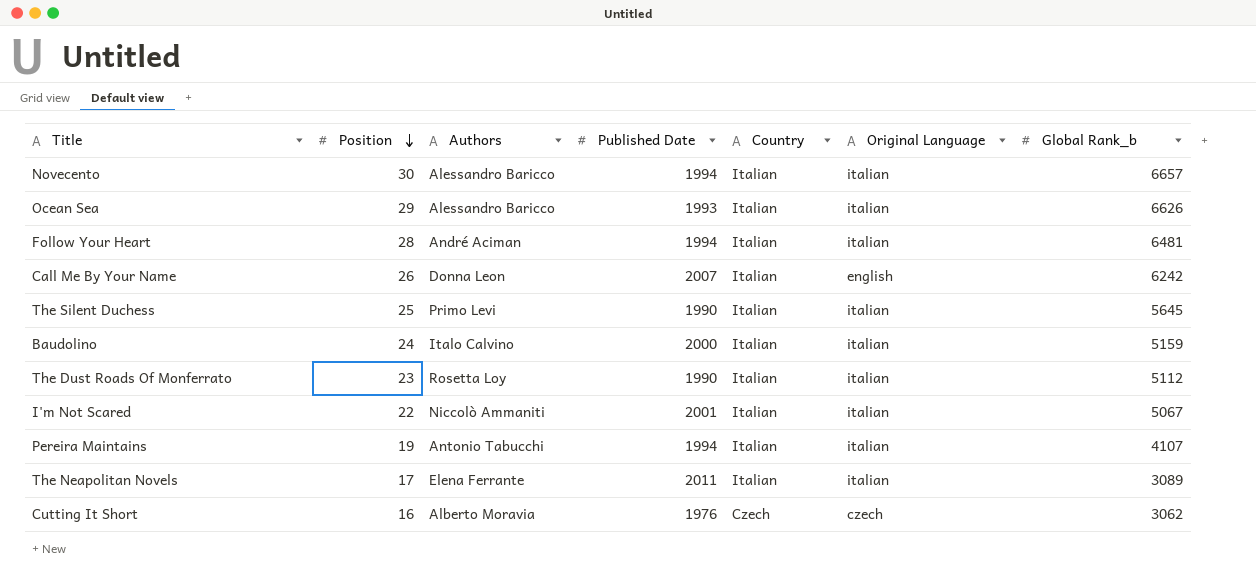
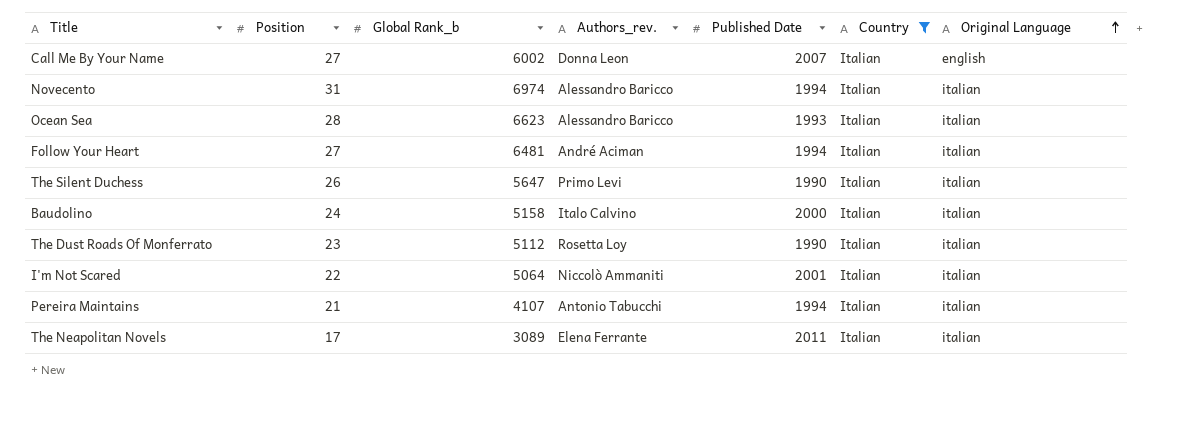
filter: none -> Country = Italian
row order: Position descending -> Original Language ascending
column Global Rank_b | position: 7 -> 3
column name: Authors -> Authors_rev.
Call Me By Your Name | Position: 26 -> 27
Call Me By Your Name | Global Rank_b: 6242 -> 6002
Novecento | Position: 30 -> 31
Novecento | Global Rank_b: 6657 -> 6974
Ocean Sea | Position: 29 -> 28
Ocean Sea | Global Rank_b: 6626 -> 6623
Follow Your Heart | Position: 28 -> 27
The Silent Duchess | Position: 25 -> 26
The Silent Duchess | Global Rank_b: 5645 -> 5647
Baudolino | Global Rank_b: 5159 -> 5158
I'm Not Scared | Global Rank_b: 5067 -> 5064
Pereira Maintains | Position: 19 -> 21

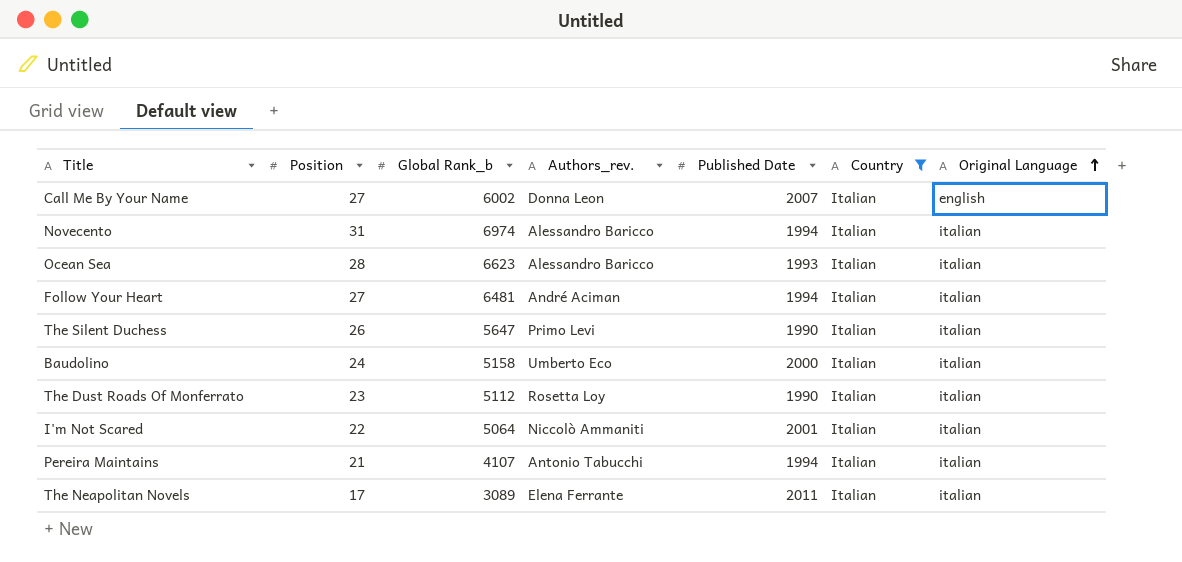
Baudolino | Authors_rev.: Italo Calvino -> Umberto Eco

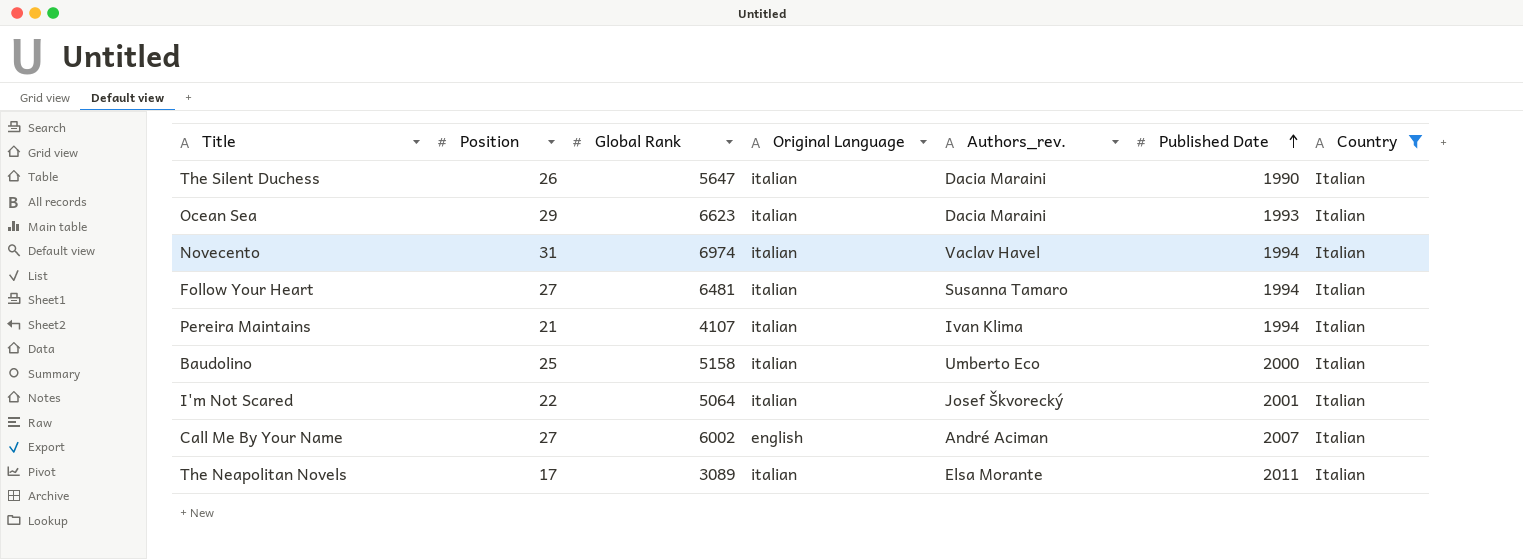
row order: Original Language ascending -> Published Date ascending
column name: Global Rank_b -> Global Rank
column Original Language | position: 7 -> 4
row The Dust Roads Of Monferrato: 23 | 5112 | Rosetta Loy | 1990 | Italian | italian -> none
The Silent Duchess | Authors_rev.: Primo Levi -> Dacia Maraini
Ocean Sea | Position: 28 -> 29
Ocean Sea | Authors_rev.: Alessandro Baricco -> Dacia Maraini
Novecento | Authors_rev.: Alessandro Baricco -> Vaclav Havel
Follow Your Heart | Authors_rev.: André Aciman -> Susanna Tamaro
Pereira Maintains | Authors_rev.: Antonio Tabucchi -> Ivan Klima
Baudolino | Position: 24 -> 25
I'm Not Scared | Authors_rev.: Niccolò Ammaniti -> Josef Škvorecký
Call Me By Your Name | Authors_rev.: Donna Leon -> André Aciman
The Neapolitan Novels | Authors_rev.: Elena Ferrante -> Elsa Morante

